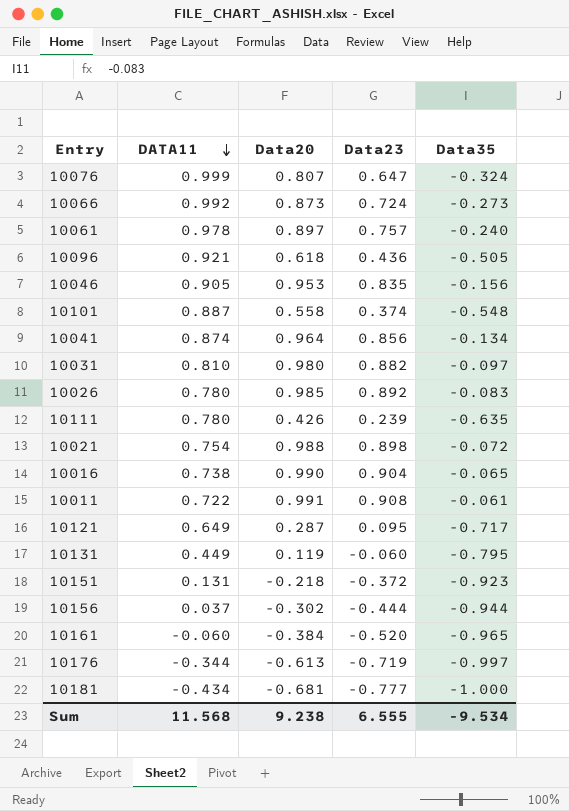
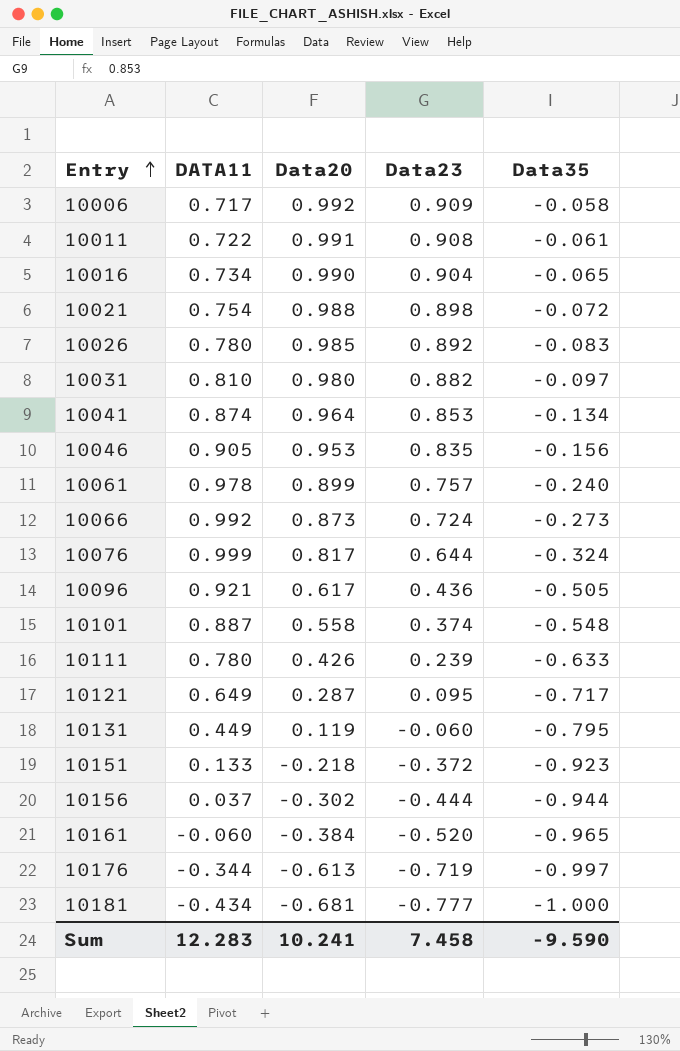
row order: DATA11 descending -> Entry ascending
row 10006: none -> 0.717 | 0.992 | 0.909 | -0.058
10016 | DATA11: 0.738 -> 0.734
10041 | Data23: 0.856 -> 0.853
10061 | Data20: 0.897 -> 0.899
10076 | Data20: 0.807 -> 0.817
10076 | Data23: 0.647 -> 0.644
10096 | Data20: 0.618 -> 0.617
10111 | Data35: -0.635 -> -0.633
10151 | DATA11: 0.131 -> 0.133
Sum | DATA11: 11.568 -> 12.283
Sum | Data20: 9.238 -> 10.241
Sum | Data23: 6.555 -> 7.458
Sum | Data35: -9.534 -> -9.590

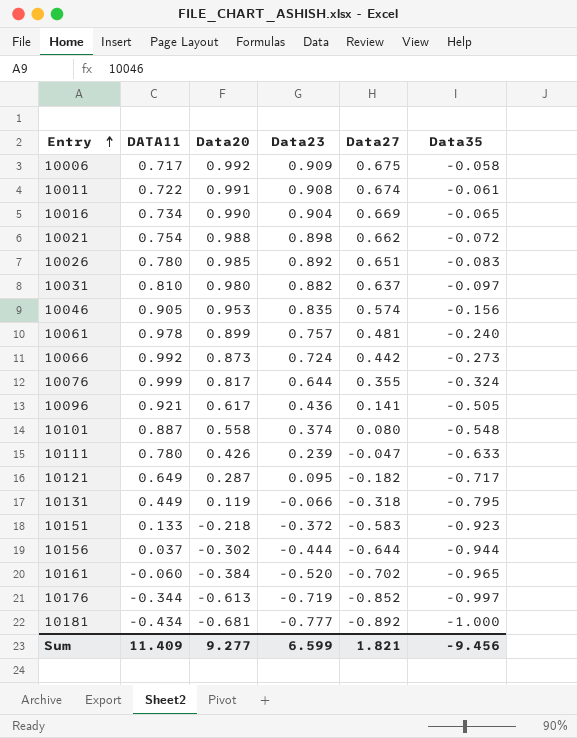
column Data27 | position: none -> 5
row 10041: 0.874 | 0.964 | 0.853 | -0.134 -> none
10131 | Data23: -0.060 -> -0.066
Sum | DATA11: 12.283 -> 11.409
Sum | Data20: 10.241 -> 9.277
Sum | Data23: 7.458 -> 6.599
Sum | Data35: -9.590 -> -9.456

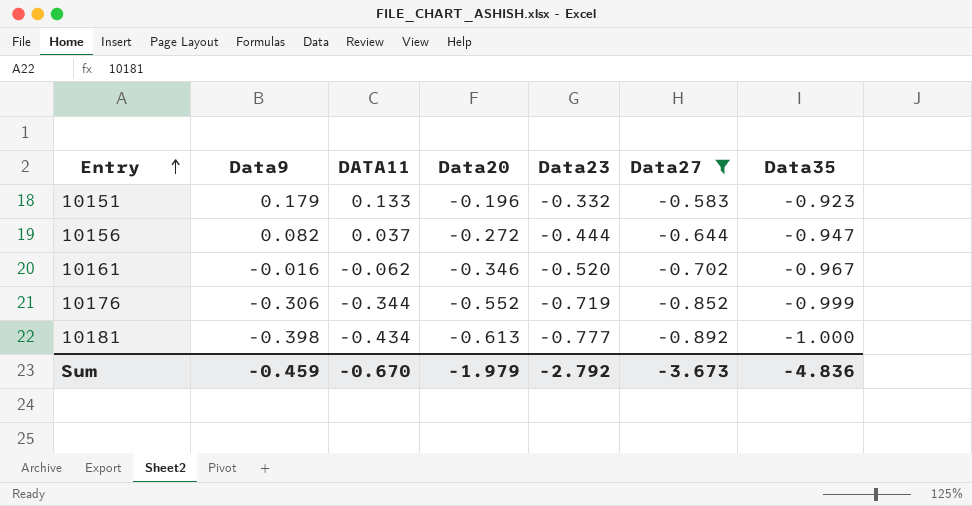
filter: none -> Data27 <= -0.583
column Data9 | position: none -> 2
10151 | Data20: -0.218 -> -0.196
10151 | Data23: -0.372 -> -0.332
10156 | Data20: -0.302 -> -0.272
10156 | Data35: -0.944 -> -0.947
10161 | DATA11: -0.060 -> -0.062
10161 | Data20: -0.384 -> -0.346
10161 | Data35: -0.965 -> -0.967
10176 | Data20: -0.613 -> -0.552
10176 | Data35: -0.997 -> -0.999
10181 | Data20: -0.681 -> -0.613
Sum | DATA11: 11.409 -> -0.670
Sum | Data20: 9.277 -> -1.979
Sum | Data23: 6.599 -> -2.792
Sum | Data27: 1.821 -> -3.673
Sum | Data35: -9.456 -> -4.836

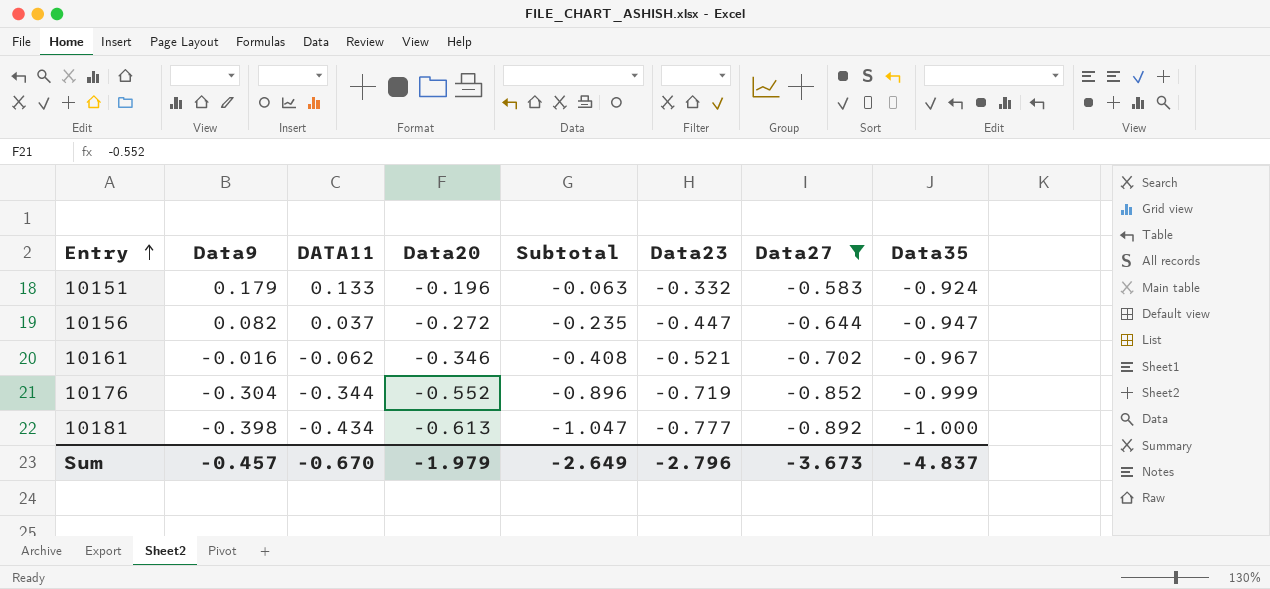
column Subtotal | formula: none -> [DATA11] + [Data20]
10151 | Data35: -0.923 -> -0.924
10156 | Data23: -0.444 -> -0.447
10161 | Data23: -0.520 -> -0.521
10176 | Data9: -0.306 -> -0.304
Sum | Data9: -0.459 -> -0.457
Sum | Data23: -2.792 -> -2.796
Sum | Data35: -4.836 -> -4.837

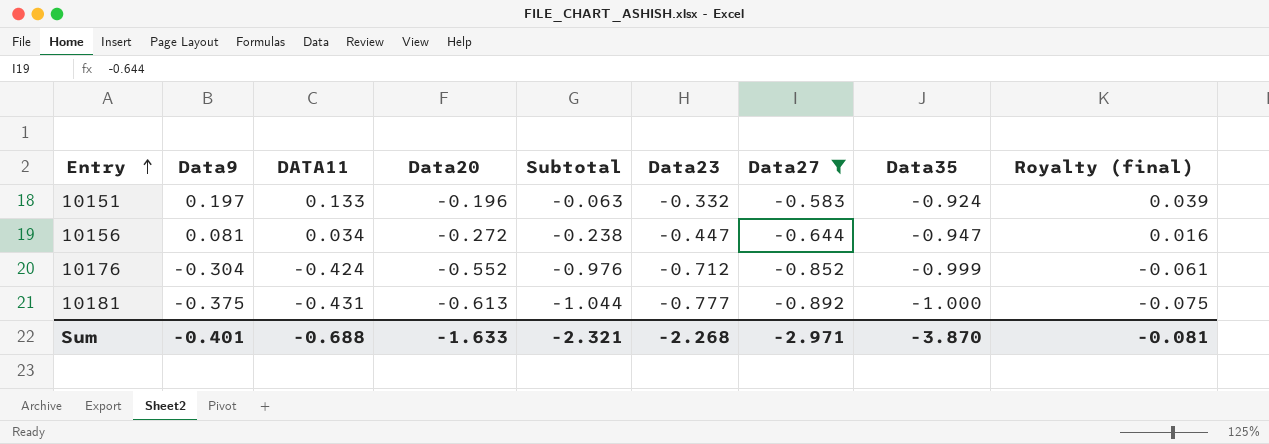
column Royalty (final) | formula: none -> [Data9] * 0.2
row 10161: -0.016 | -0.062 | -0.346 | -0.408 | -0.521 | -0.702 | -0.967 -> none
10151 | Data9: 0.179 -> 0.197
10156 | Data9: 0.082 -> 0.081
10156 | DATA11: 0.037 -> 0.034
10156 | Subtotal: -0.235 -> -0.238
10176 | DATA11: -0.344 -> -0.424
10176 | Subtotal: -0.896 -> -0.976
10176 | Data23: -0.719 -> -0.712
10181 | Data9: -0.398 -> -0.375
10181 | DATA11: -0.434 -> -0.431
10181 | Subtotal: -1.047 -> -1.044
Sum | Data9: -0.457 -> -0.401
Sum | DATA11: -0.670 -> -0.688
Sum | Data20: -1.979 -> -1.633
Sum | Subtotal: -2.649 -> -2.321
Sum | Data23: -2.796 -> -2.268
Sum | Data27: -3.673 -> -2.971
Sum | Data35: -4.837 -> -3.870

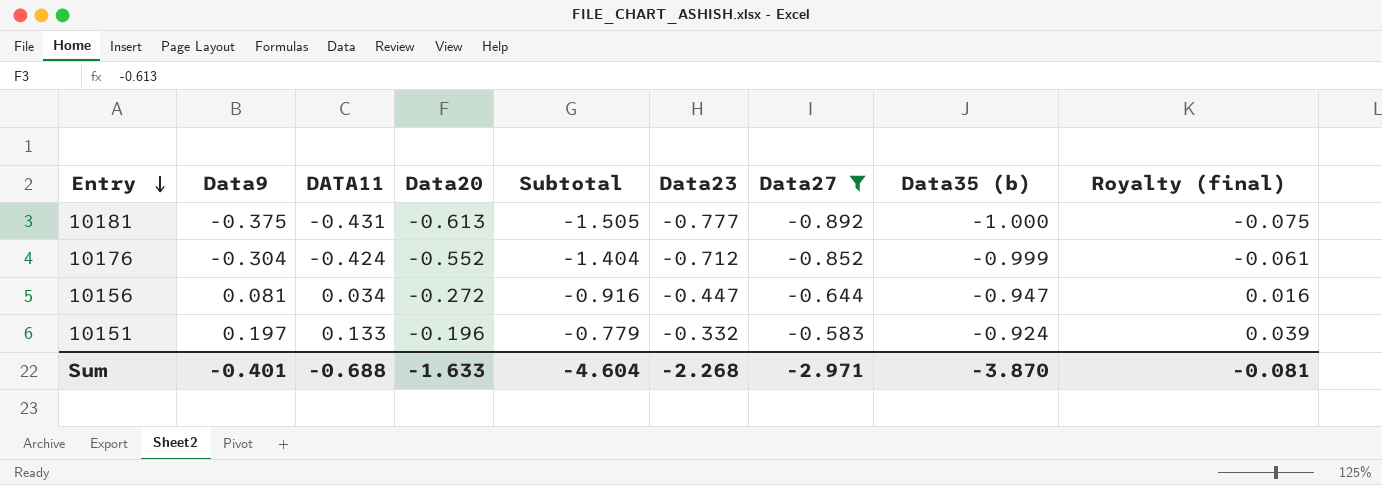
row order: Entry ascending -> Entry descending
column Subtotal | formula: [DATA11] + [Data20] -> [Data20] + [Data27]
column name: Data35 -> Data35 (b)
Sum | Subtotal: -2.321 -> -4.604

